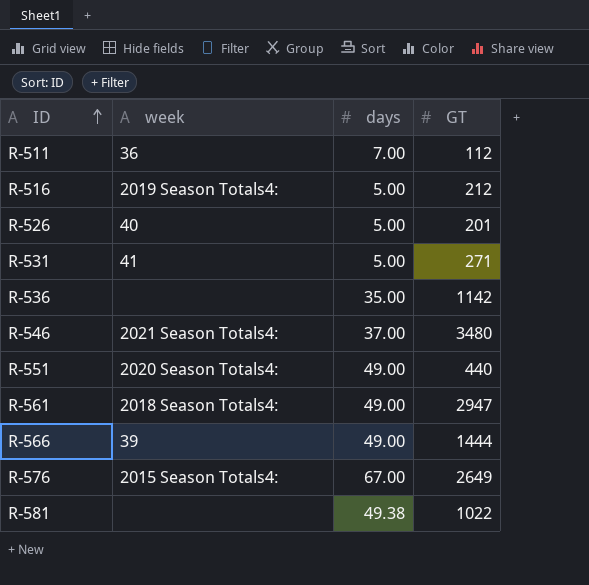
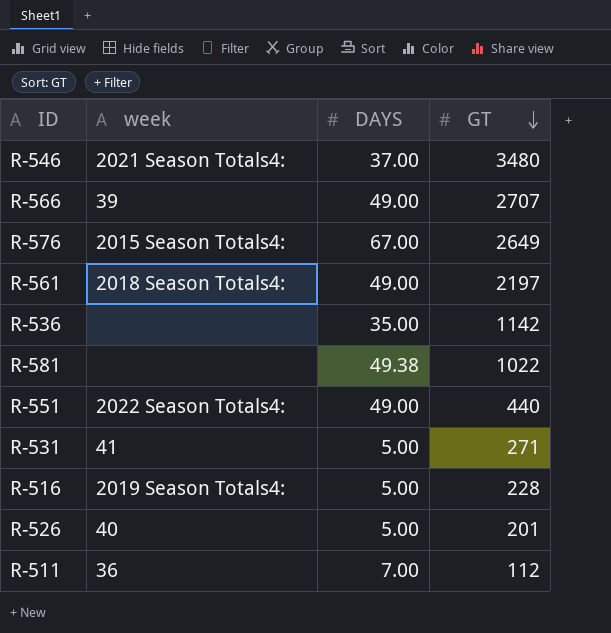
row order: ID ascending -> GT descending
column name: days -> DAYS
R-566 | GT: 1444 -> 2707
R-561 | GT: 2947 -> 2197
R-551 | week: 2020 Season Totals4: -> 2022 Season Totals4:
R-516 | GT: 212 -> 228

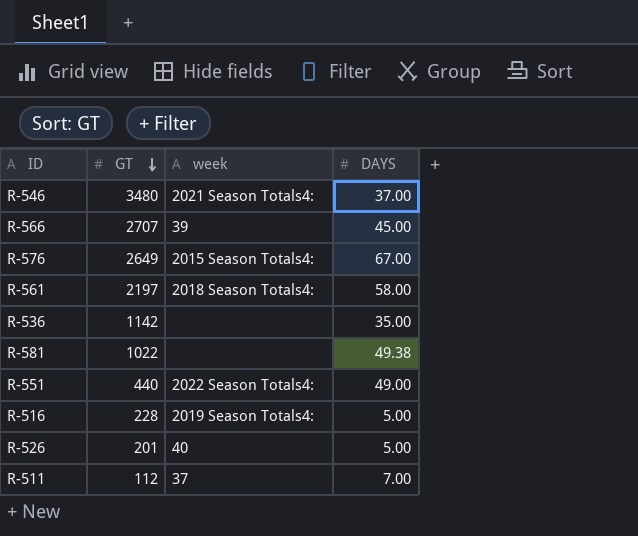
column GT | position: 4 -> 2
row R-531: 41 | 5.00 | 271 -> none
R-566 | DAYS: 49.00 -> 45.00
R-561 | DAYS: 49.00 -> 58.00
R-511 | week: 36 -> 37

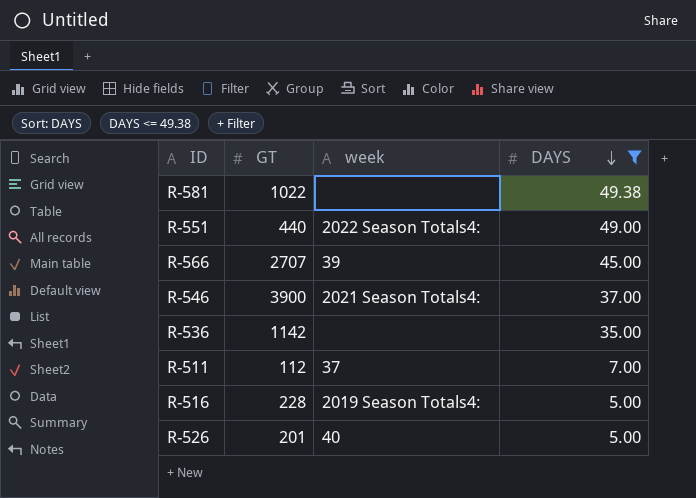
filter: none -> DAYS <= 49.38
row order: GT descending -> DAYS descending
R-546 | GT: 3480 -> 3900

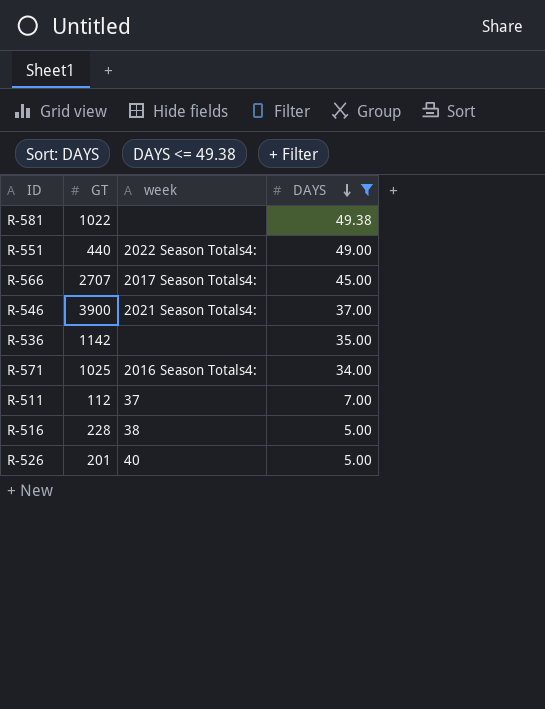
R-566 | week: 39 -> 2017 Season Totals4:
row R-571: none -> 1025 | 2016 Season Totals4: | 34.00
R-516 | week: 2019 Season Totals4: -> 38

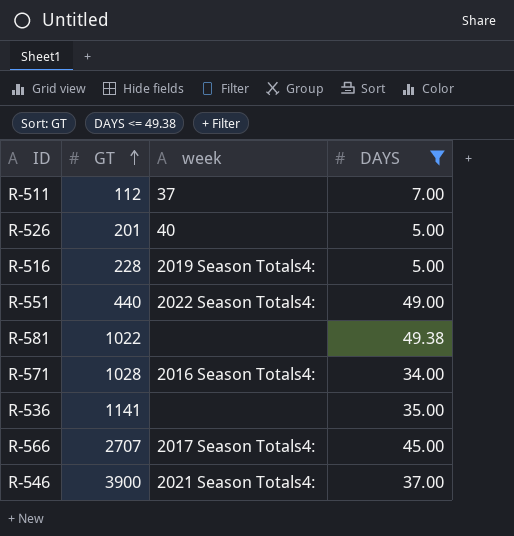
row order: DAYS descending -> GT ascending
R-516 | week: 38 -> 2019 Season Totals4:
R-571 | GT: 1025 -> 1028
R-536 | GT: 1142 -> 1141

